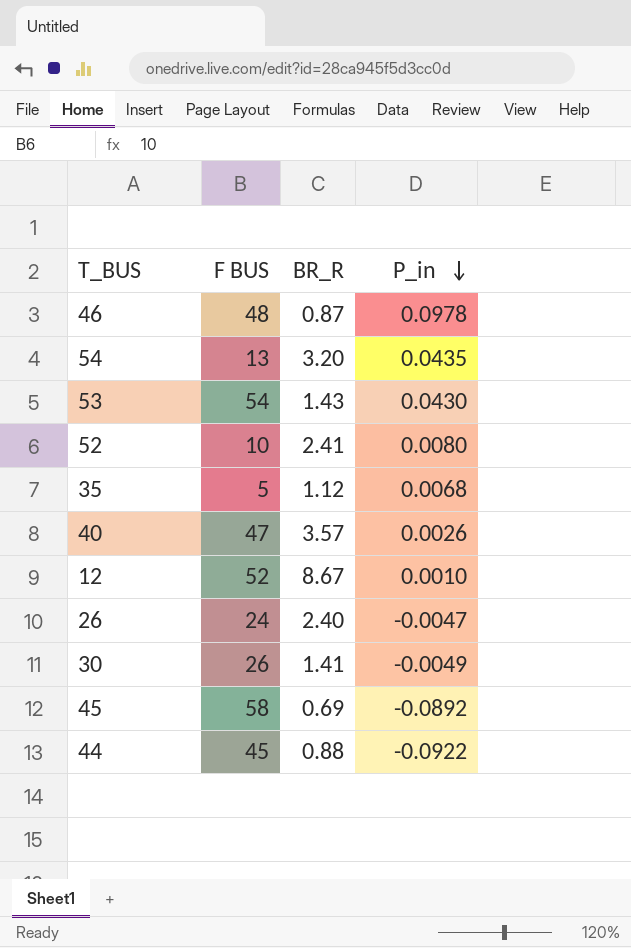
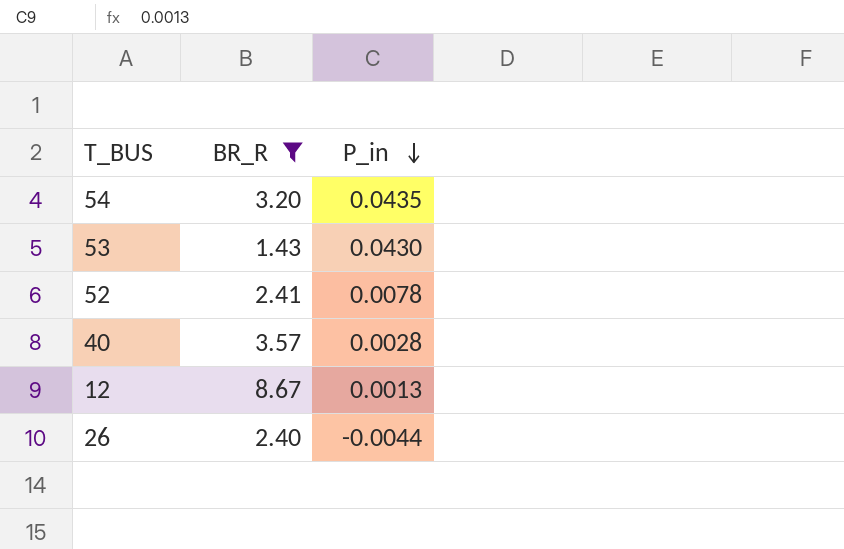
filter: none -> BR_R >= 1.43
column F BUS | position: 2 -> none
52 | P_in: 0.0080 -> 0.0078
40 | P_in: 0.0026 -> 0.0028
12 | P_in: 0.0010 -> 0.0013
26 | P_in: -0.0047 -> -0.0044

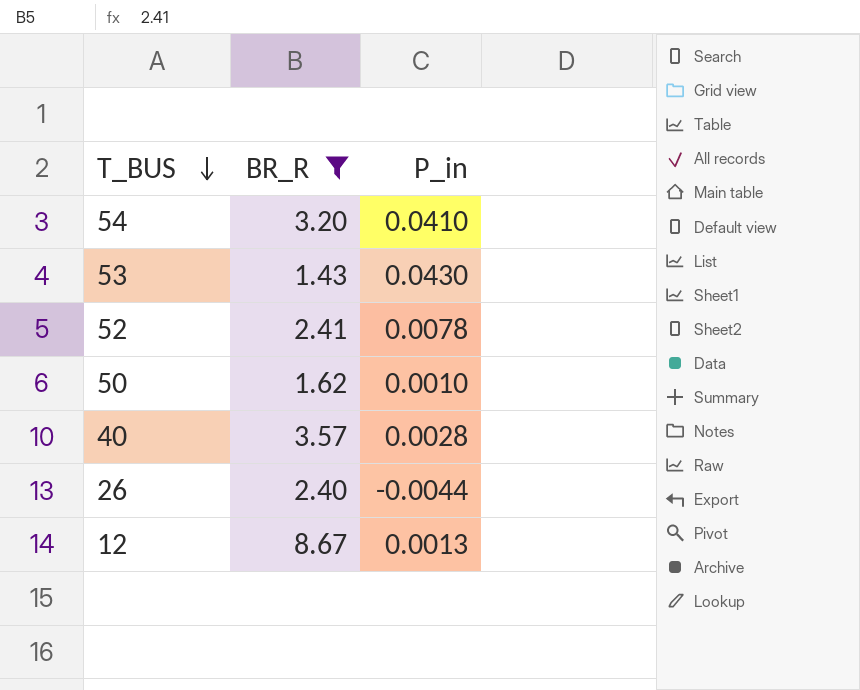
row order: P_in descending -> T_BUS descending
54 | P_in: 0.0435 -> 0.0410
row 50: none -> 1.62 | 0.0010

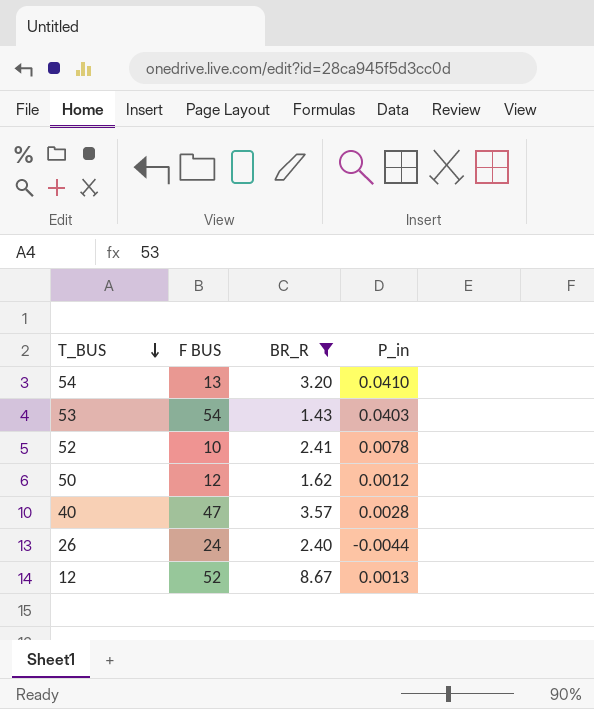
column F BUS | position: none -> 2
53 | P_in: 0.0430 -> 0.0403
50 | P_in: 0.0010 -> 0.0012

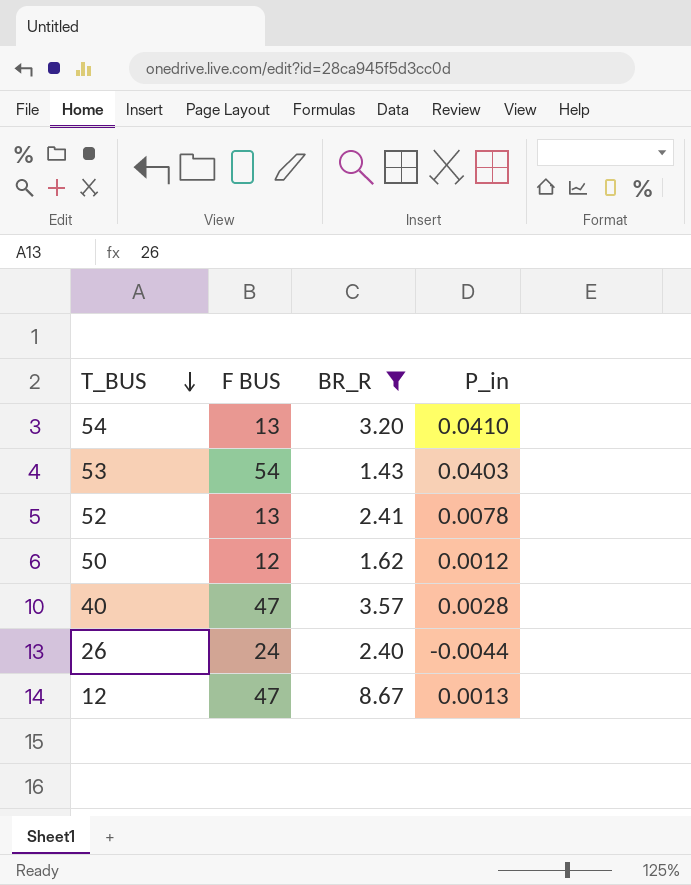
52 | F BUS: 10 -> 13
12 | F BUS: 52 -> 47

